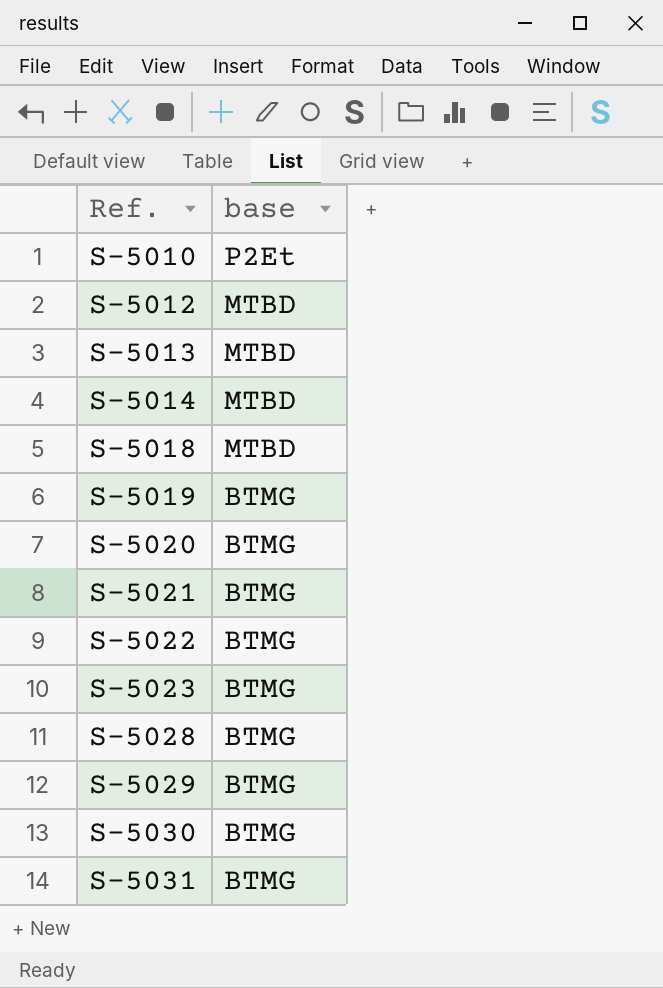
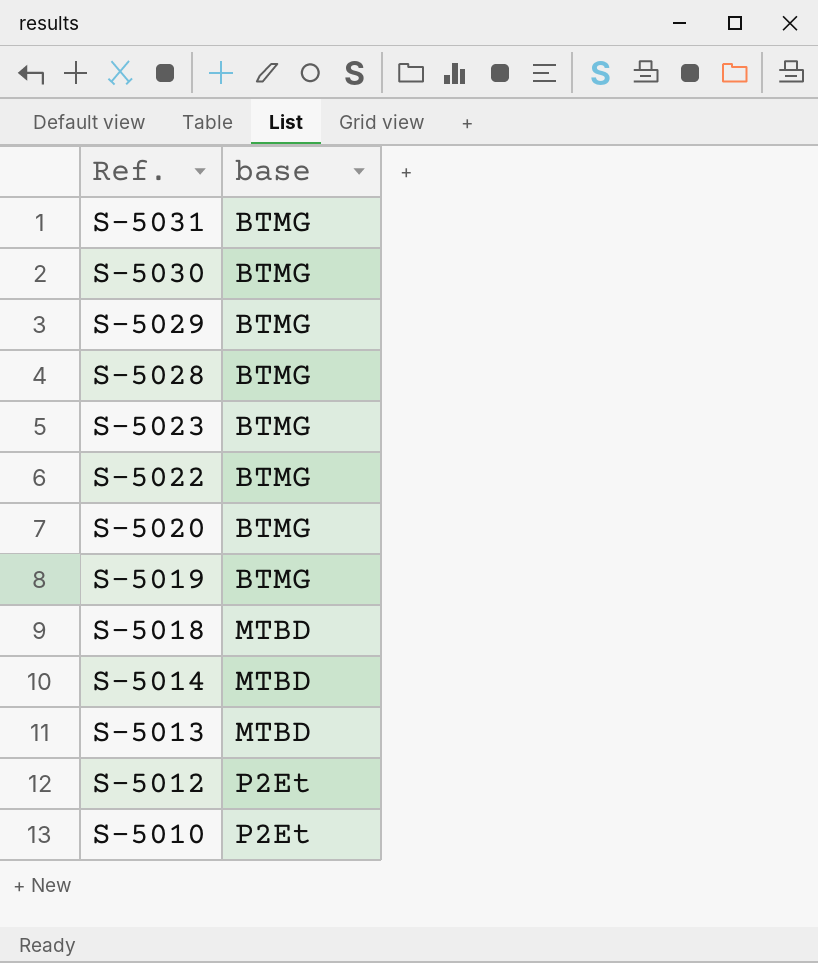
row order: Ref. ascending -> Ref. descending
row S-5021: BTMG -> none
S-5012 | base: MTBD -> P2Et

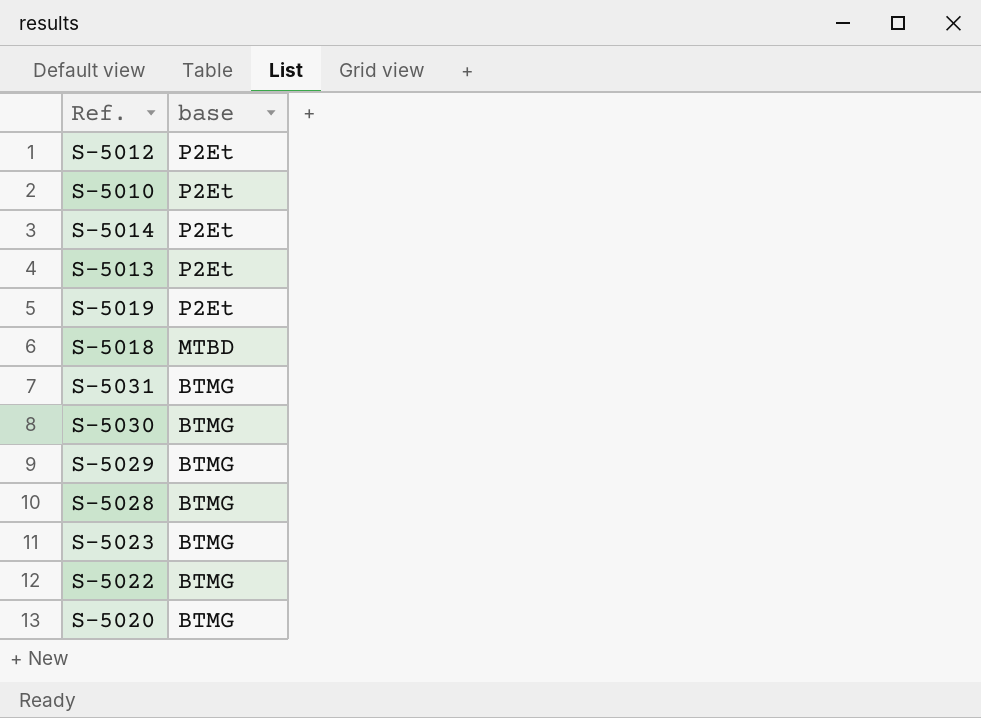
row order: Ref. descending -> base descending
S-5014 | base: MTBD -> P2Et
S-5013 | base: MTBD -> P2Et
S-5019 | base: BTMG -> P2Et

